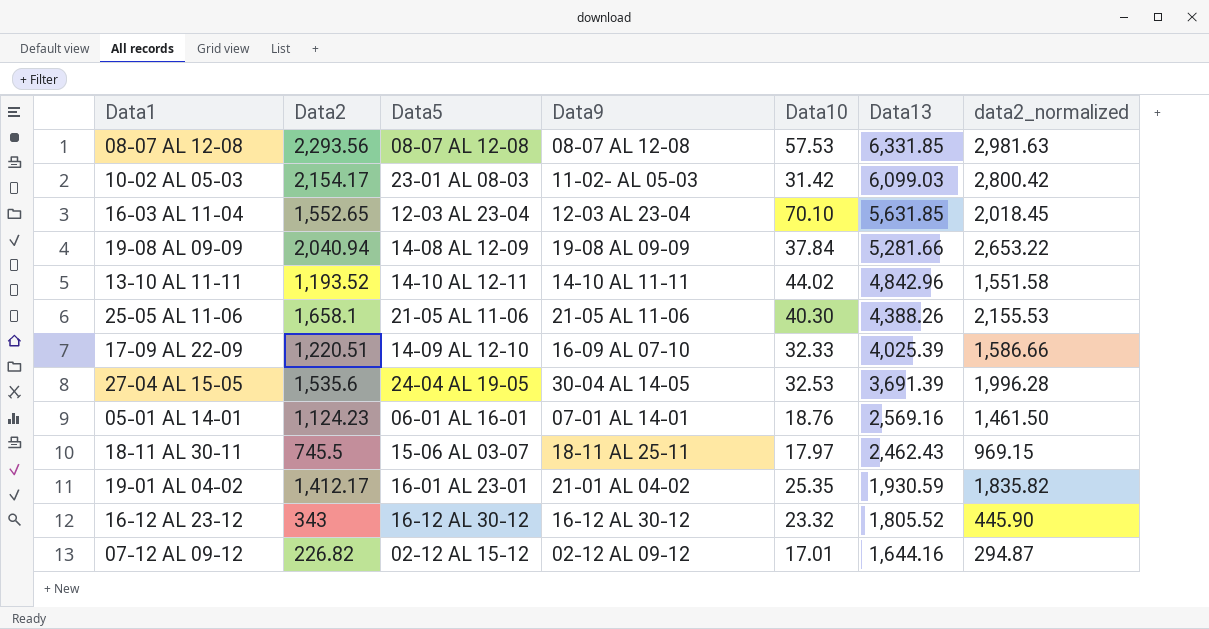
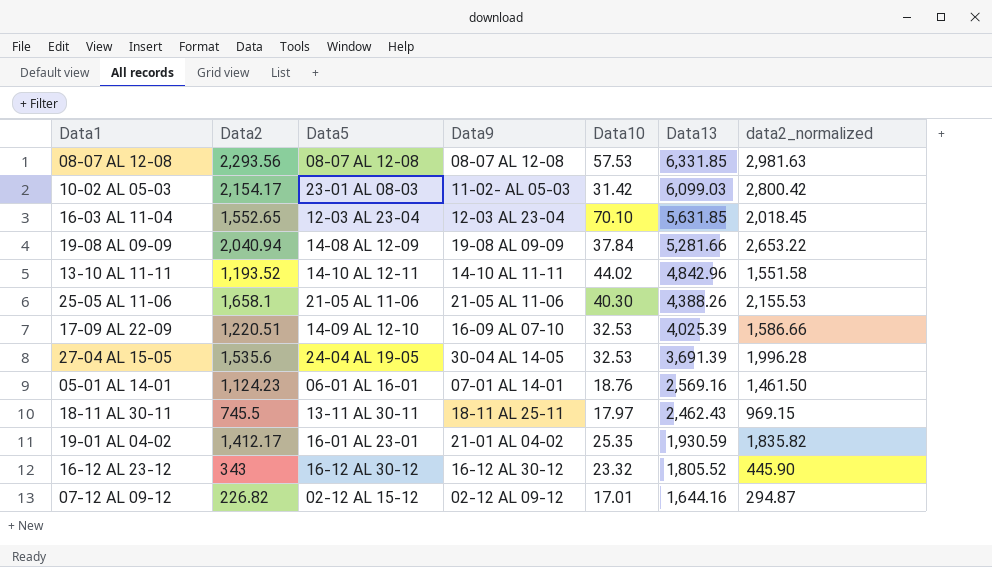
17-09 AL 22-09 | Data10: 32.33 -> 32.53
18-11 AL 30-11 | Data5: 15-06 AL 03-07 -> 13-11 AL 30-11

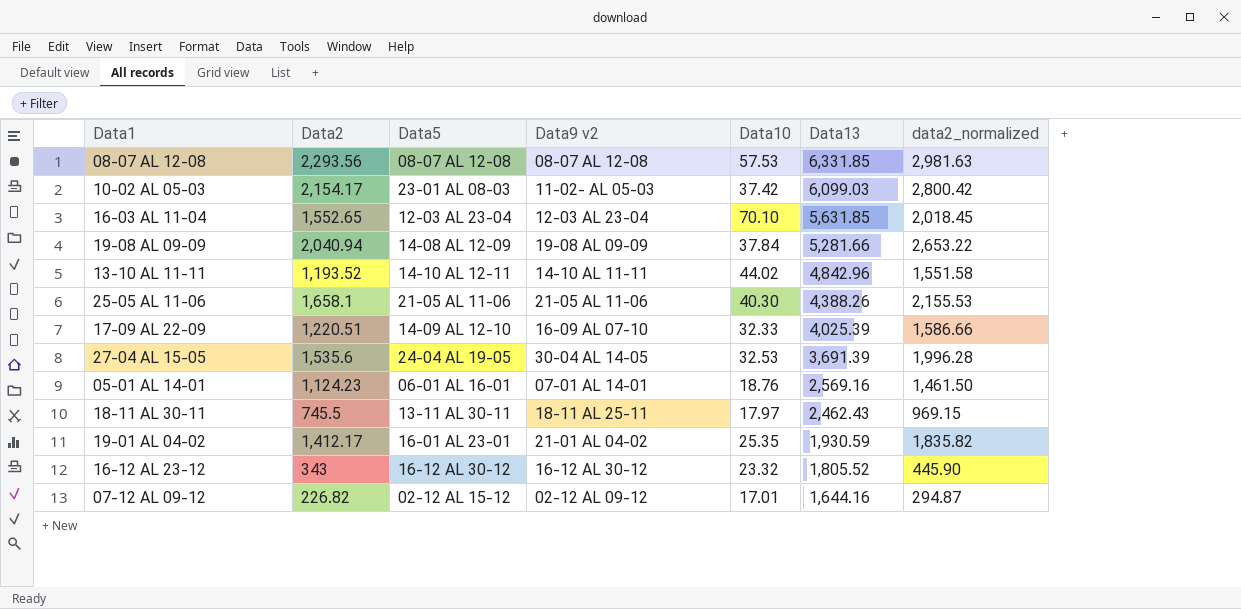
column name: Data9 -> Data9 v2
10-02 AL 05-03 | Data10: 31.42 -> 37.42
17-09 AL 22-09 | Data10: 32.53 -> 32.33

